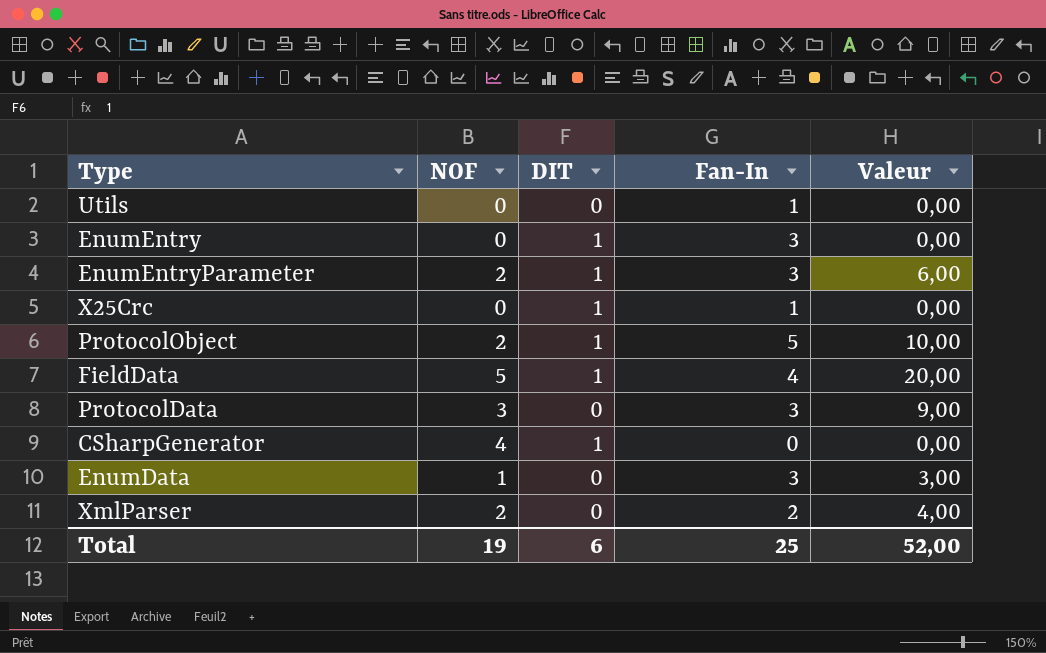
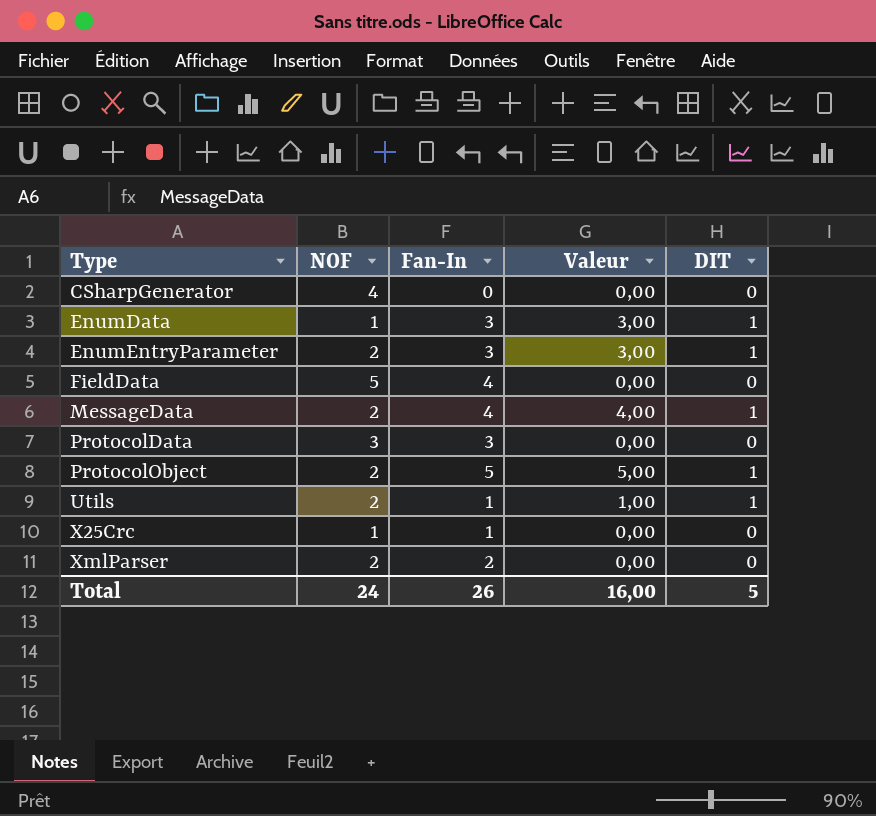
row order: none -> Type ascending
column Valeur | formula: [NOF] * [Fan-In] -> [Fan-In] * [DIT]
column DIT | position: 3 -> 5
row EnumEntry: 0 | 1 | 3 | 0,00 -> none
CSharpGenerator | DIT: 1 -> 0
EnumData | DIT: 0 -> 1
FieldData | DIT: 1 -> 0
row MessageData: none -> 2 | 4 | 4,00 | 1
Utils | NOF: 0 -> 2
Utils | DIT: 0 -> 1
X25Crc | NOF: 0 -> 1
X25Crc | DIT: 1 -> 0
Total | NOF: 19 -> 24
Total | Fan-In: 25 -> 26
Total | Valeur: 52,00 -> 16,00
Total | DIT: 6 -> 5

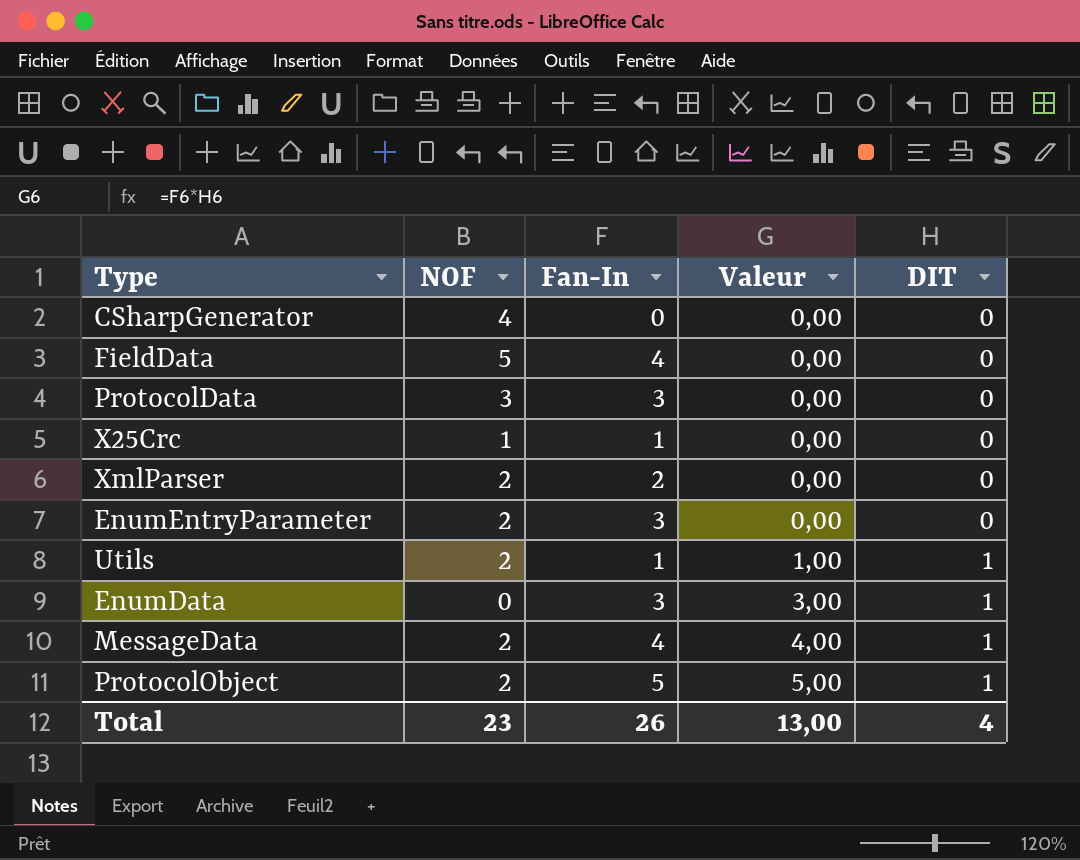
row order: Type ascending -> Valeur ascending
EnumEntryParameter | Valeur: 3,00 -> 0,00
EnumEntryParameter | DIT: 1 -> 0
EnumData | NOF: 1 -> 0
Total | NOF: 24 -> 23
Total | Valeur: 16,00 -> 13,00
Total | DIT: 5 -> 4

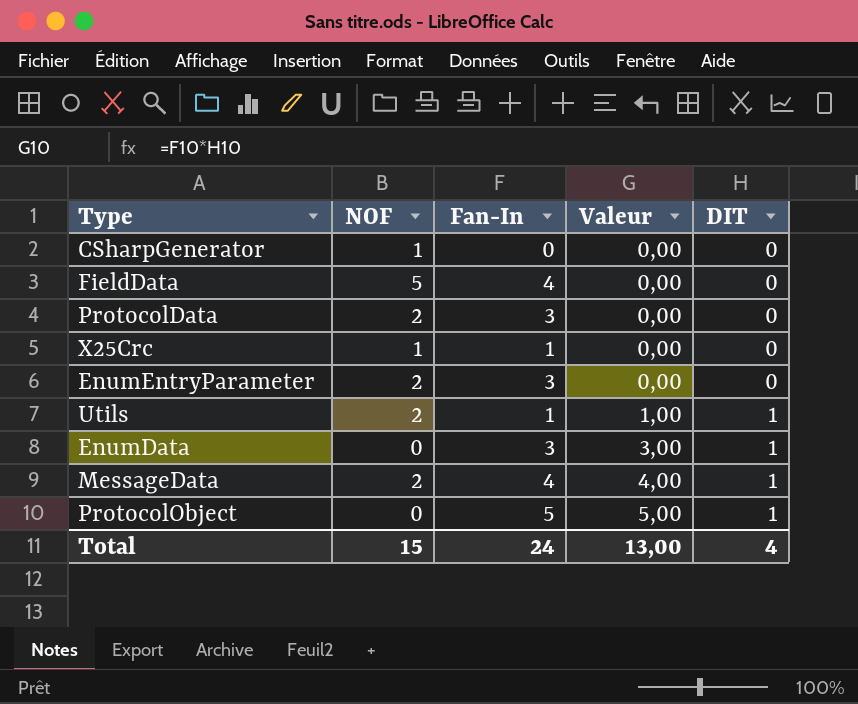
row XmlParser: 2 | 2 | 0,00 | 0 -> none
CSharpGenerator | NOF: 4 -> 1
ProtocolData | NOF: 3 -> 2
ProtocolObject | NOF: 2 -> 0
Total | NOF: 23 -> 15
Total | Fan-In: 26 -> 24

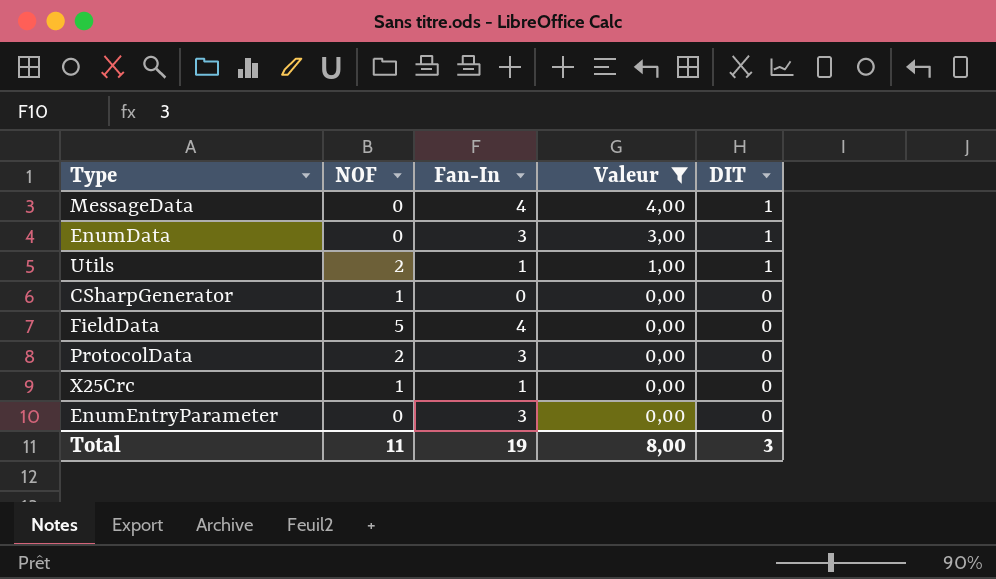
filter: none -> Valeur != 5,00
row order: Valeur ascending -> Valeur descending
MessageData | NOF: 2 -> 0
EnumEntryParameter | NOF: 2 -> 0
Total | NOF: 15 -> 11
Total | Fan-In: 24 -> 19
Total | Valeur: 13,00 -> 8,00
Total | DIT: 4 -> 3

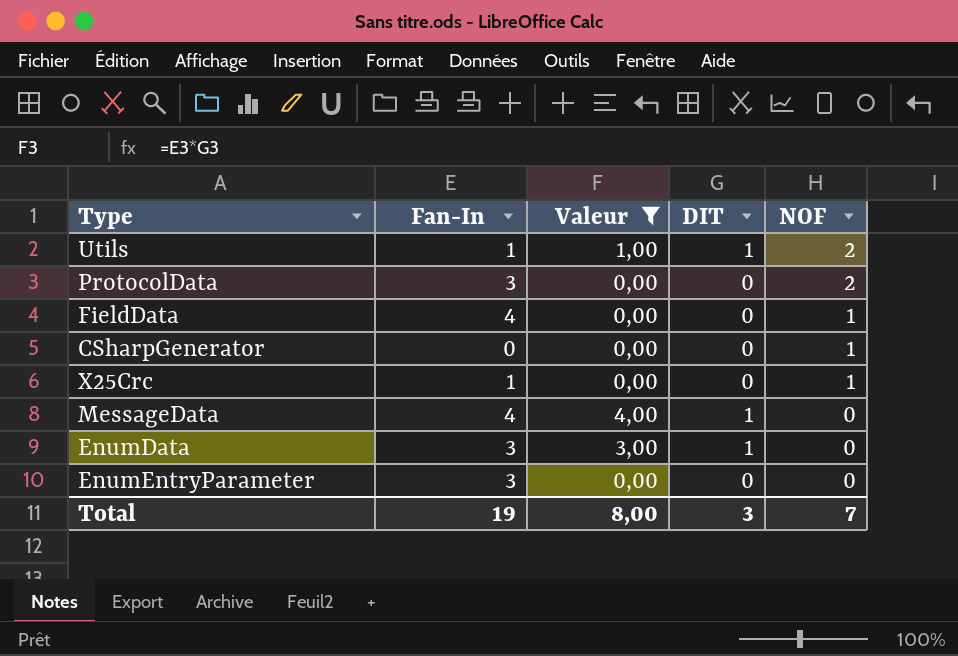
row order: Valeur descending -> NOF descending
column NOF | position: 2 -> 5
FieldData | NOF: 5 -> 1
Total | NOF: 11 -> 7

